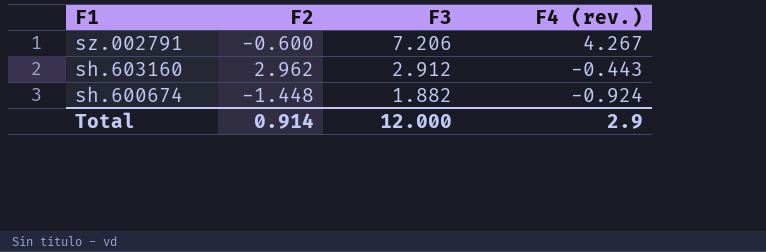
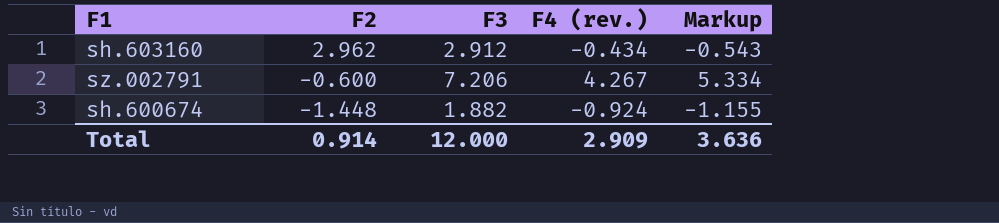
row order: F1 descending -> F2 descending
column Markup | formula: none -> [F4 (rev.)] * 1.25
sh.603160 | F4 (rev.): -0.443 -> -0.434
Total | F4 (rev.): 2.9 -> 2.909

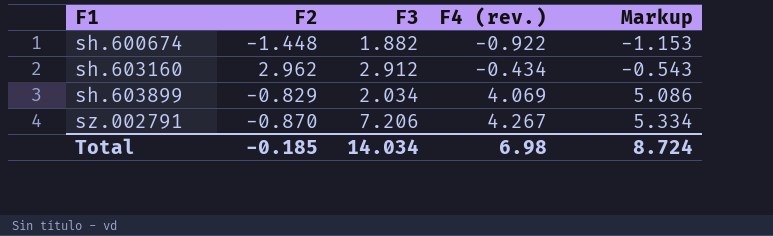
row order: F2 descending -> F1 ascending
sh.600674 | F4 (rev.): -0.924 -> -0.922
sh.600674 | Markup: -1.155 -> -1.153
row sh.603899: none -> -0.829 | 2.034 | 4.069 | 5.086
sz.002791 | F2: -0.600 -> -0.870
Total | F2: 0.914 -> -0.185
Total | F3: 12.000 -> 14.034
Total | F4 (rev.): 2.909 -> 6.98
Total | Markup: 3.636 -> 8.724

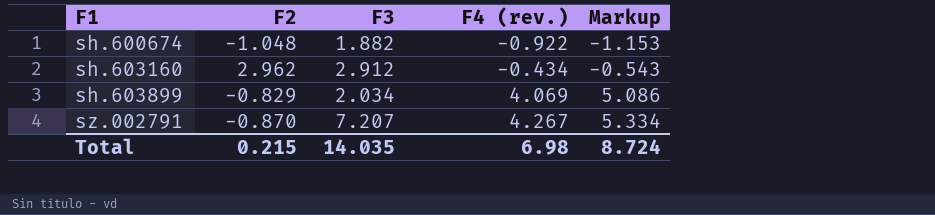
sh.600674 | F2: -1.448 -> -1.048
sz.002791 | F3: 7.206 -> 7.207
Total | F2: -0.185 -> 0.215
Total | F3: 14.034 -> 14.035

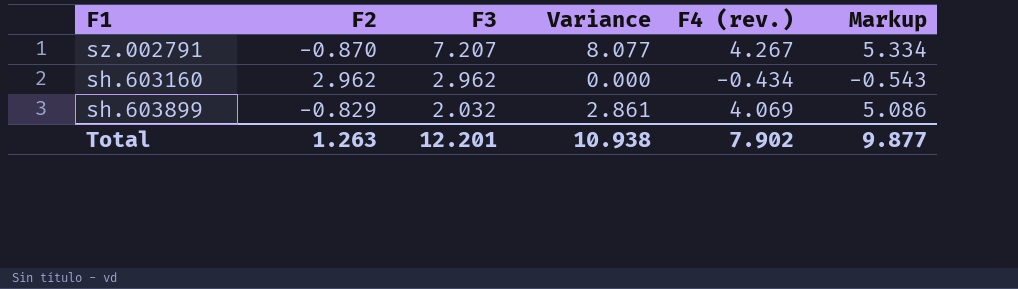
row order: F1 ascending -> F3 descending
column Variance | formula: none -> [F3] - [F2]
row sh.600674: -1.048 | 1.882 | -0.922 | -1.153 -> none
sh.603160 | F3: 2.912 -> 2.962
sh.603899 | F3: 2.034 -> 2.032
Total | F2: 0.215 -> 1.263
Total | F3: 14.035 -> 12.201
Total | F4 (rev.): 6.98 -> 7.902
Total | Markup: 8.724 -> 9.877

